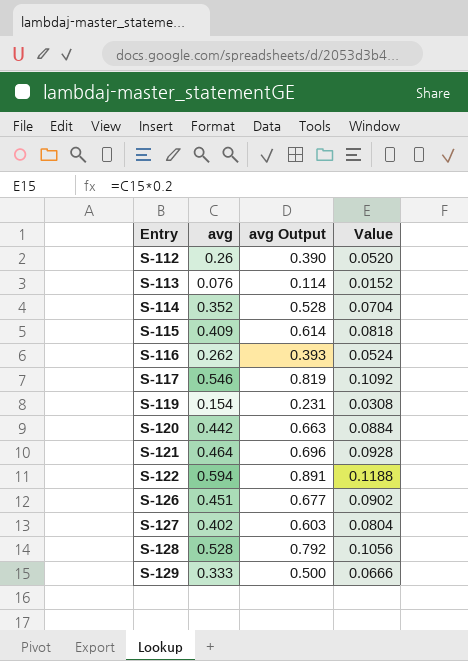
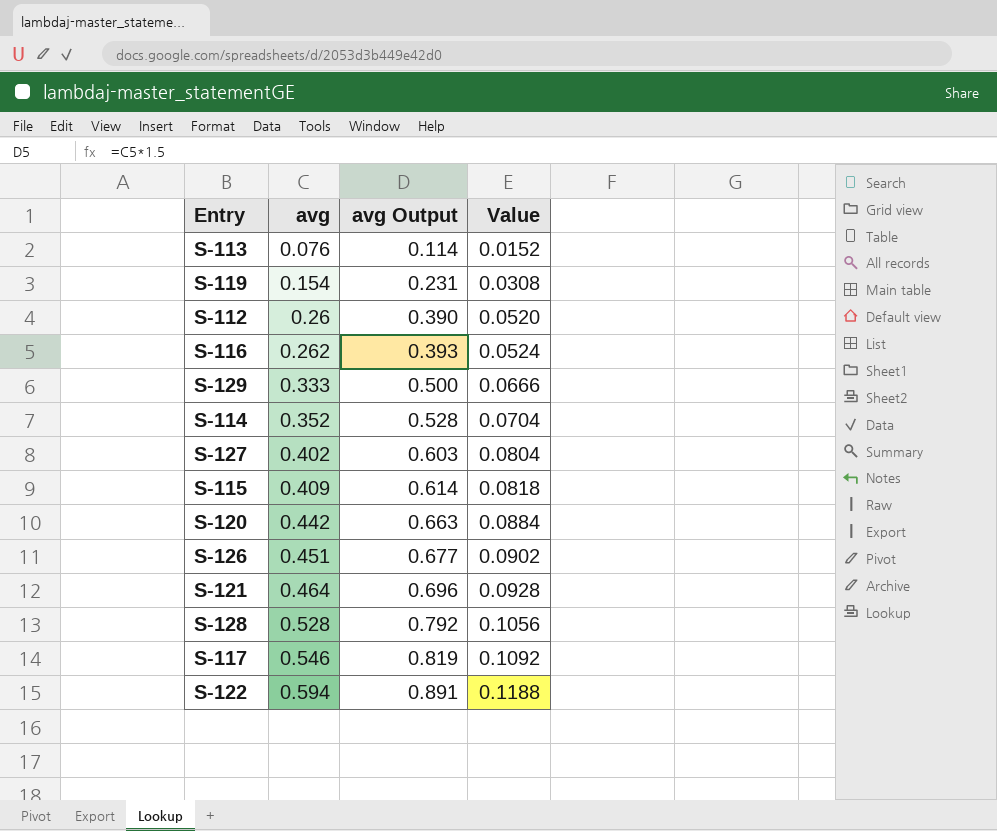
row order: Entry ascending -> avg ascending

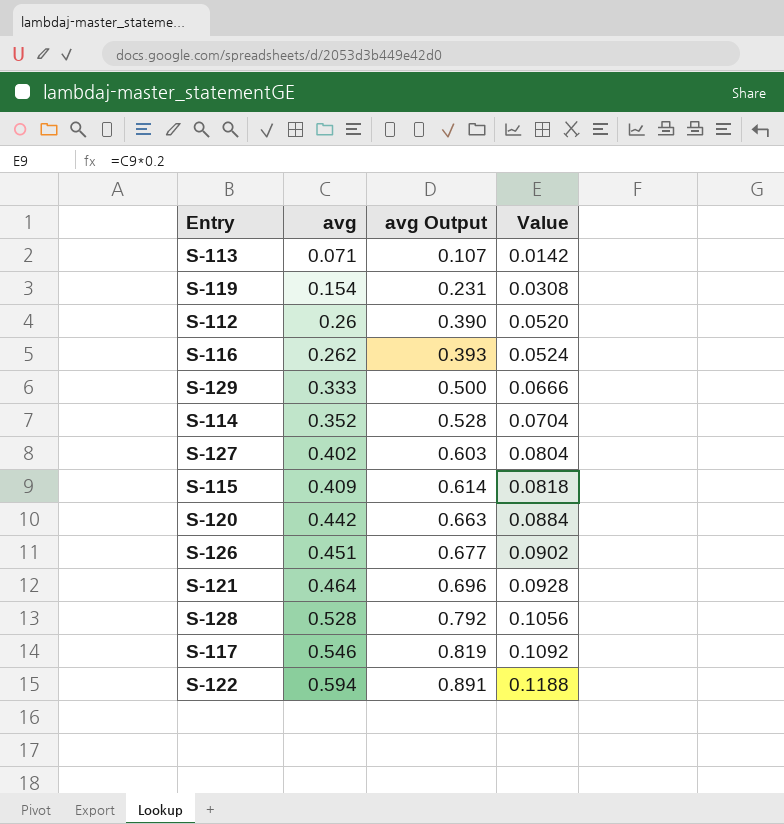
S-113 | avg: 0.076 -> 0.071
S-113 | avg Output: 0.114 -> 0.107
S-113 | Value: 0.0152 -> 0.0142

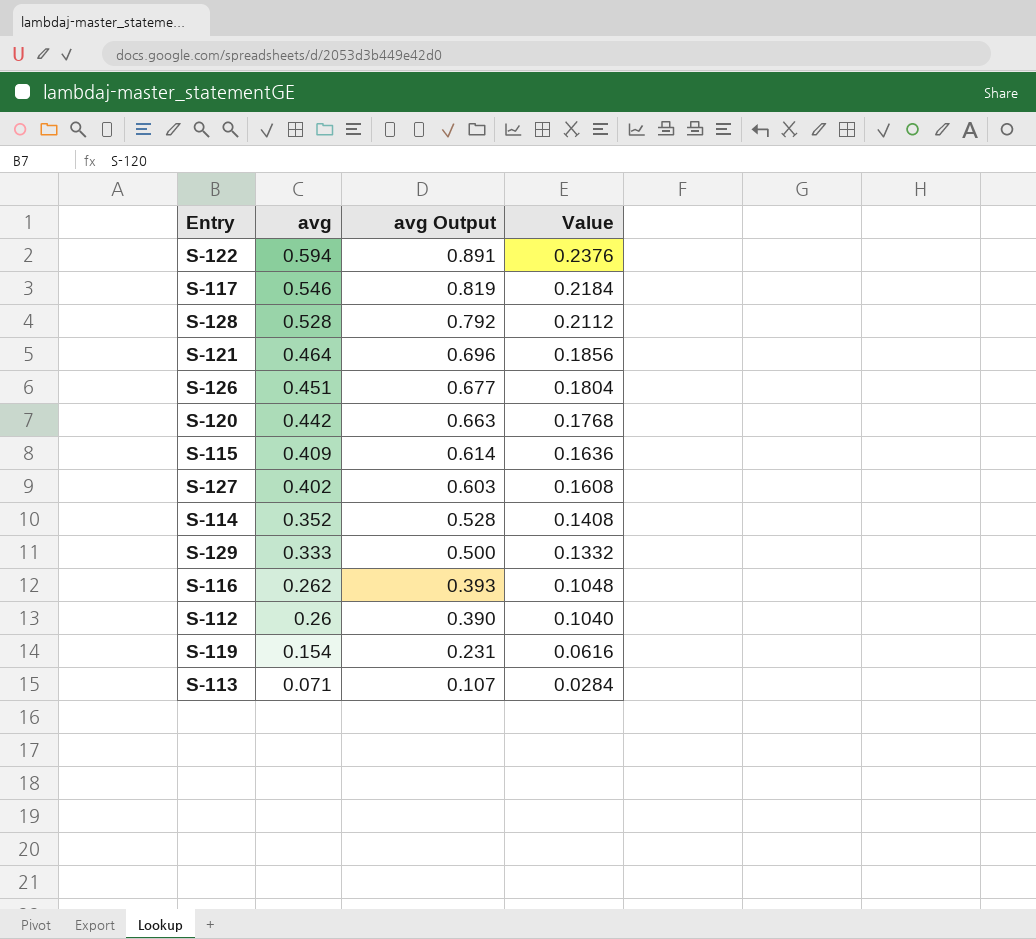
row order: avg ascending -> avg descending
column Value | formula: [avg] * 0.2 -> [avg] * 0.4

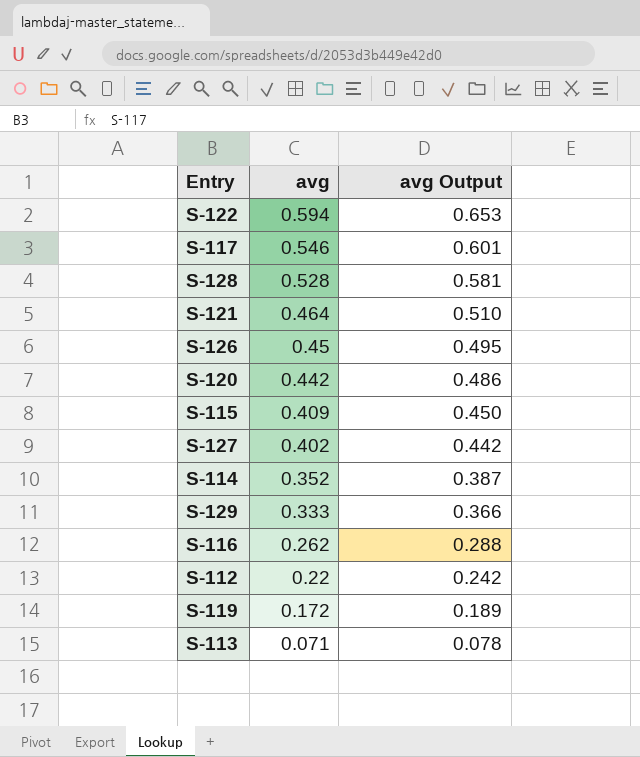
column Value | formula: [avg] * 0.4 -> none
column avg Output | formula: [avg] * 1.5 -> [avg] * 1.1
S-126 | avg: 0.451 -> 0.45
S-112 | avg: 0.26 -> 0.22
S-119 | avg: 0.154 -> 0.172

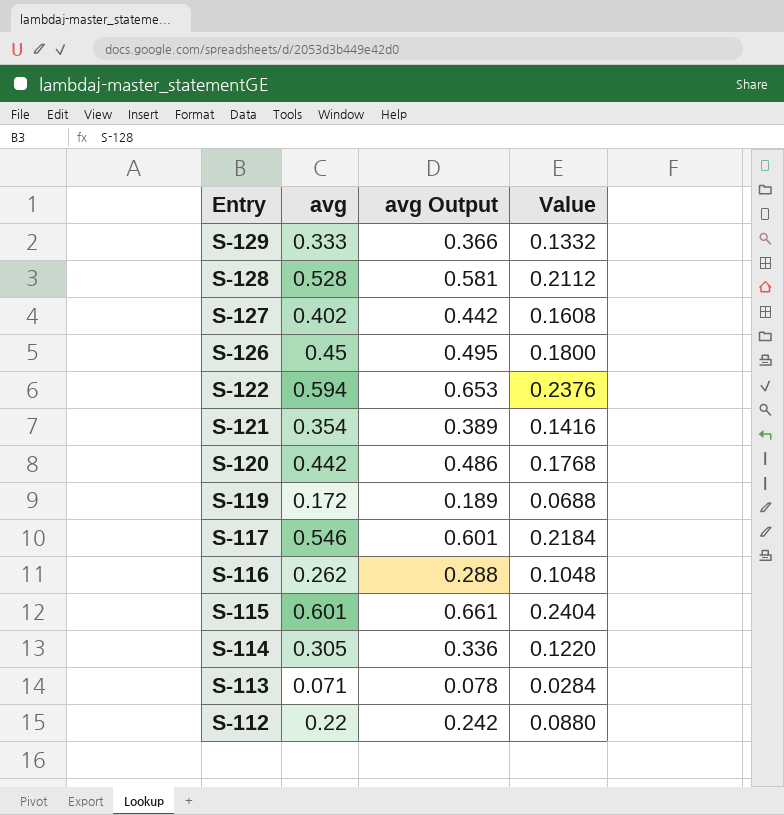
row order: avg descending -> Entry descending
column Value | formula: none -> [avg] * 0.4
S-121 | avg: 0.464 -> 0.354
S-121 | avg Output: 0.510 -> 0.389
S-115 | avg: 0.409 -> 0.601
S-115 | avg Output: 0.450 -> 0.661
S-114 | avg: 0.352 -> 0.305
S-114 | avg Output: 0.387 -> 0.336

